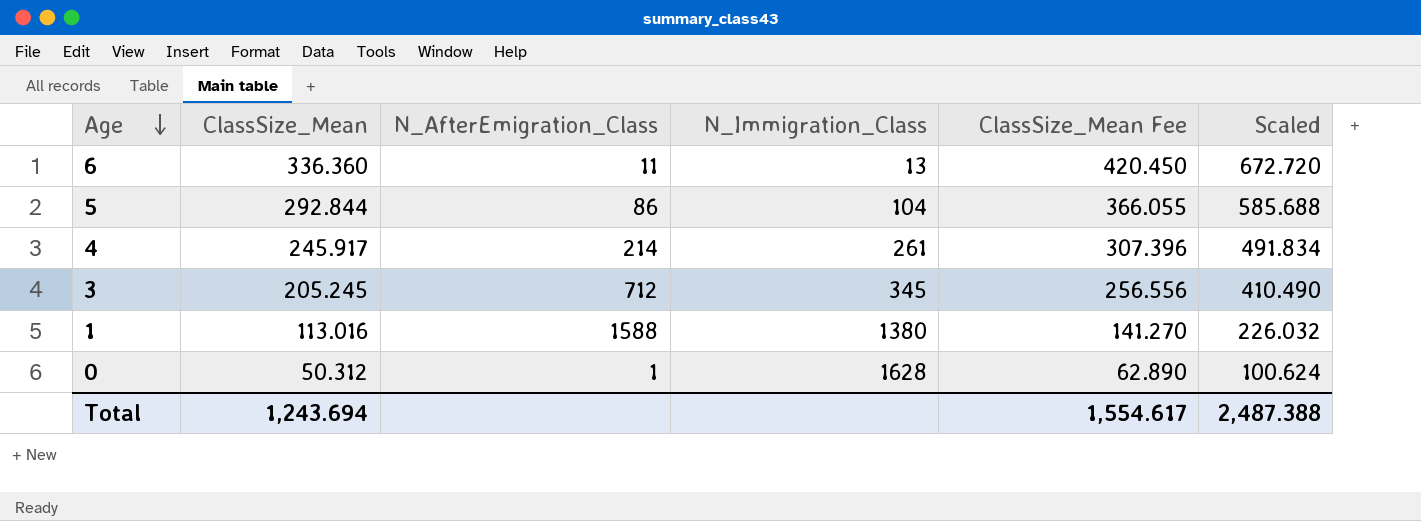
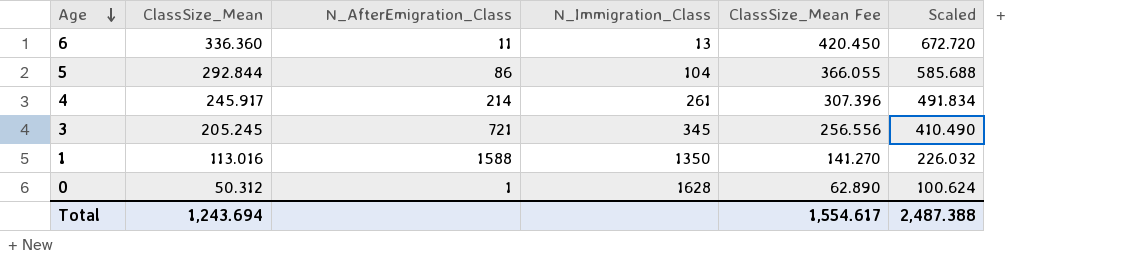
3 | N_AfterEmigration_Class: 712 -> 721
1 | N_Immigration_Class: 1380 -> 1350

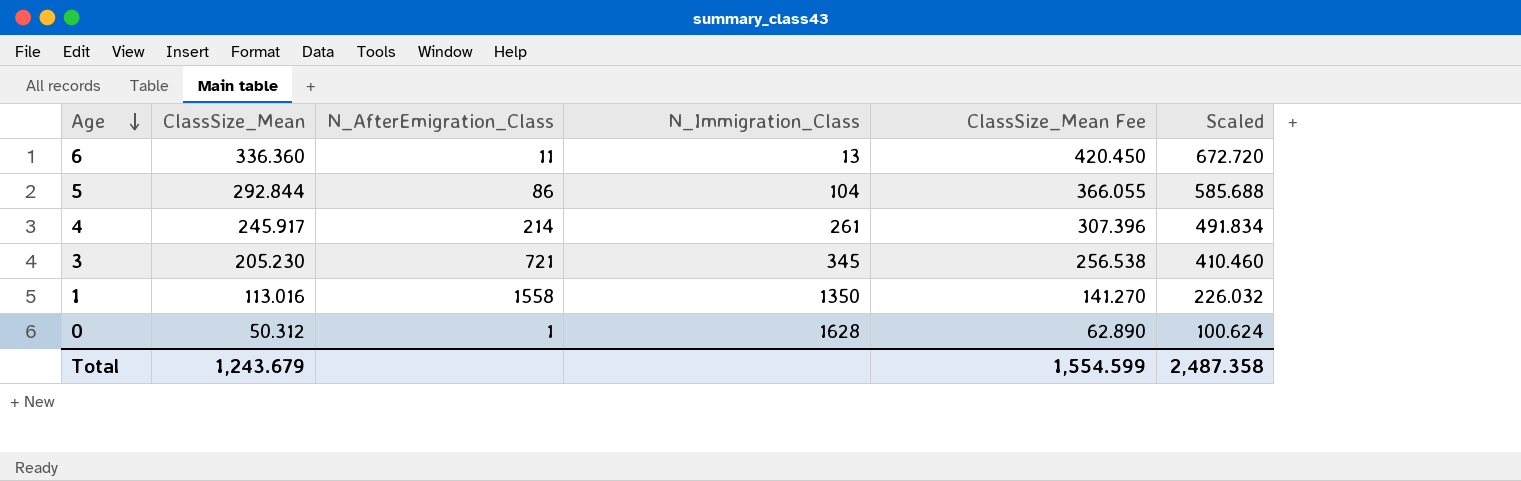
3 | ClassSize_Mean: 205.245 -> 205.230
3 | ClassSize_Mean Fee: 256.556 -> 256.538
3 | Scaled: 410.490 -> 410.460
1 | N_AfterEmigration_Class: 1588 -> 1558
Total | ClassSize_Mean: 1,243.694 -> 1,243.679
Total | ClassSize_Mean Fee: 1,554.617 -> 1,554.599
Total | Scaled: 2,487.388 -> 2,487.358

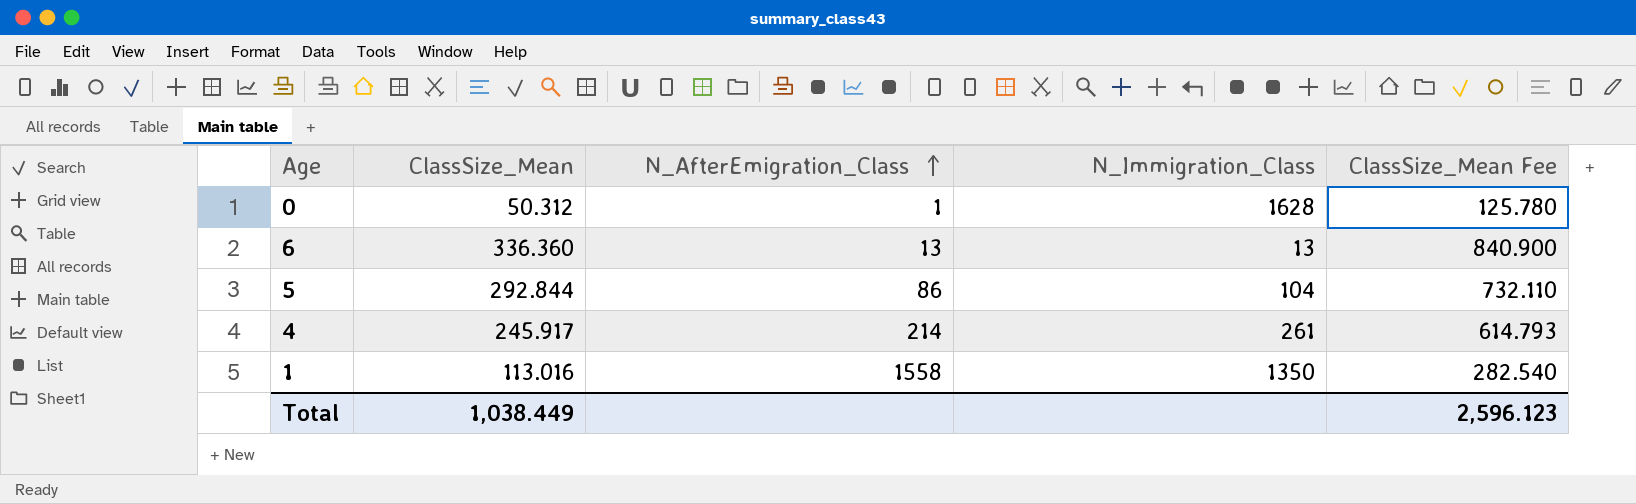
row order: Age descending -> N_AfterEmigration_Class ascending
column Scaled | formula: [ClassSize_Mean] * 2 -> none
column ClassSize_Mean Fee | formula: [ClassSize_Mean] * 1.25 -> [ClassSize_Mean] * 2.5
row 3: 205.230 | 721 | 345 | 256.538 | 410.460 -> none
6 | N_AfterEmigration_Class: 11 -> 13
Total | ClassSize_Mean: 1,243.679 -> 1,038.449
Total | ClassSize_Mean Fee: 1,554.599 -> 2,596.123

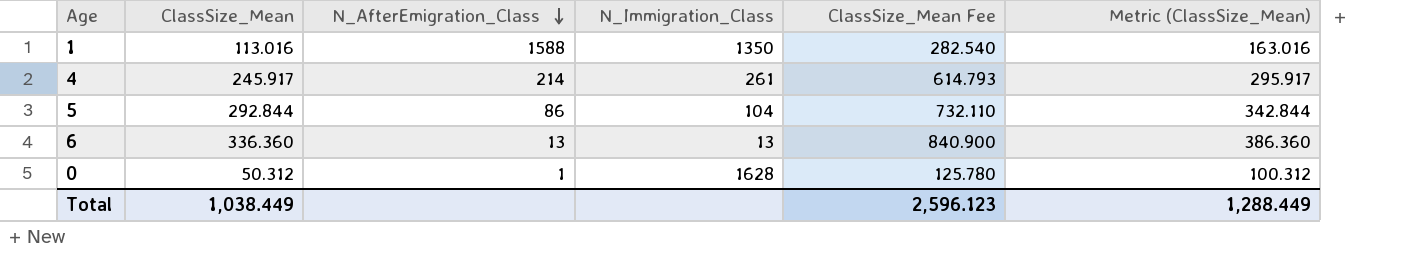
row order: N_AfterEmigration_Class ascending -> N_AfterEmigration_Class descending
column Metric (ClassSize_Mean) | formula: none -> [ClassSize_Mean] + 50
1 | N_AfterEmigration_Class: 1558 -> 1588

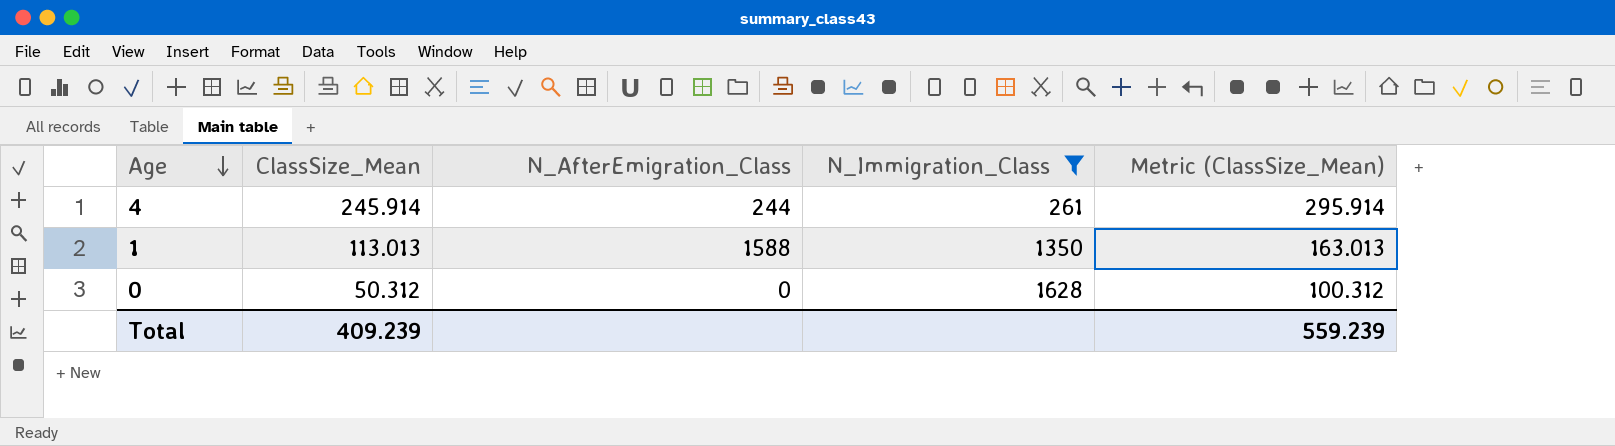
filter: none -> N_Immigration_Class >= 261
row order: N_AfterEmigration_Class descending -> Age descending
column ClassSize_Mean Fee | formula: [ClassSize_Mean] * 2.5 -> none
4 | ClassSize_Mean: 245.917 -> 245.914
4 | N_AfterEmigration_Class: 214 -> 244
4 | Metric (ClassSize_Mean): 295.917 -> 295.914
1 | ClassSize_Mean: 113.016 -> 113.013
1 | Metric (ClassSize_Mean): 163.016 -> 163.013
0 | N_AfterEmigration_Class: 1 -> 0
Total | ClassSize_Mean: 1,038.449 -> 409.239
Total | Metric (ClassSize_Mean): 1,288.449 -> 559.239

